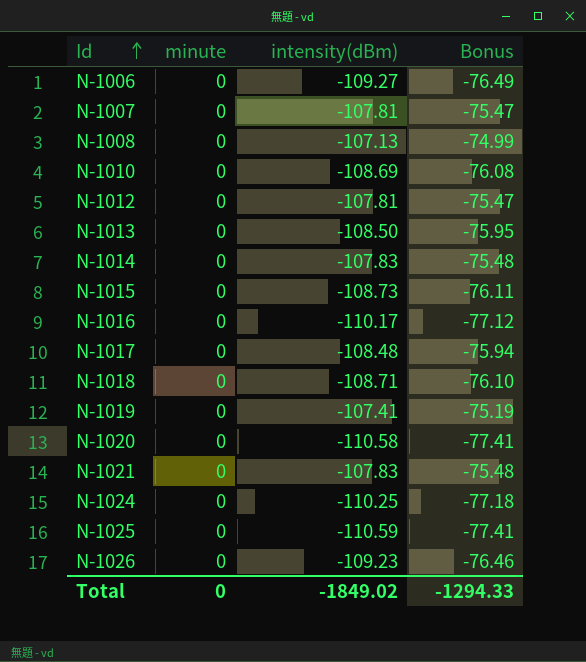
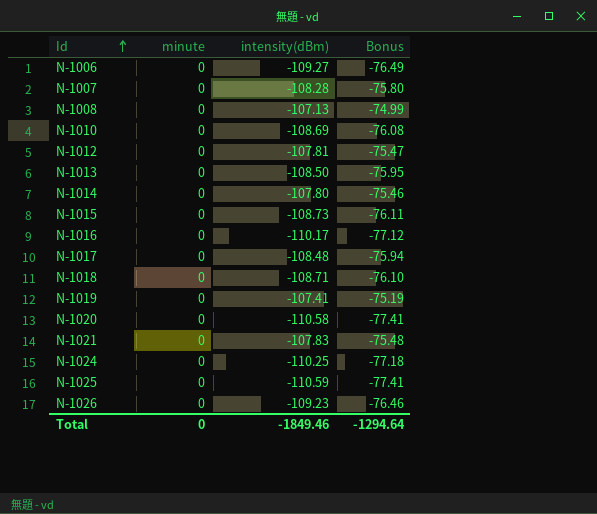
N-1007 | intensity(dBm): -107.81 -> -108.28
N-1007 | Bonus: -75.47 -> -75.80
N-1014 | intensity(dBm): -107.83 -> -107.80
N-1014 | Bonus: -75.48 -> -75.46
Total | intensity(dBm): -1849.02 -> -1849.46
Total | Bonus: -1294.33 -> -1294.64

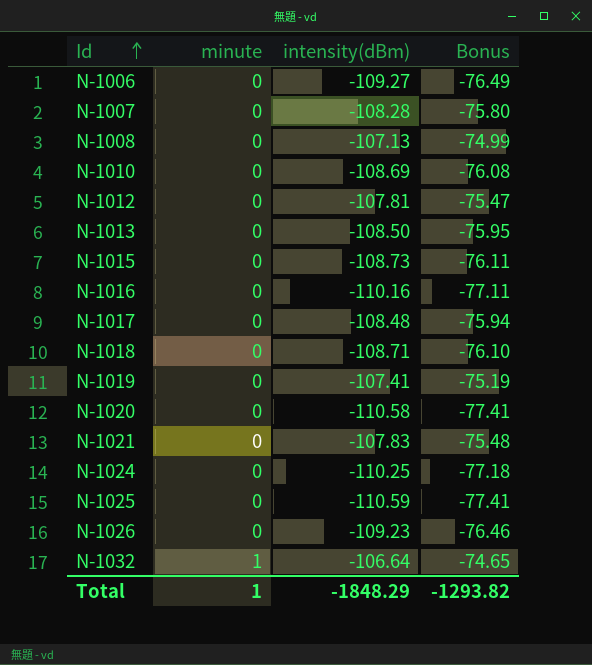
row N-1014: 0 | -107.80 | -75.46 -> none
N-1016 | intensity(dBm): -110.17 -> -110.16
N-1016 | Bonus: -77.12 -> -77.11
row N-1032: none -> 1 | -106.64 | -74.65
Total | minute: 0 -> 1
Total | intensity(dBm): -1849.46 -> -1848.29
Total | Bonus: -1294.64 -> -1293.82

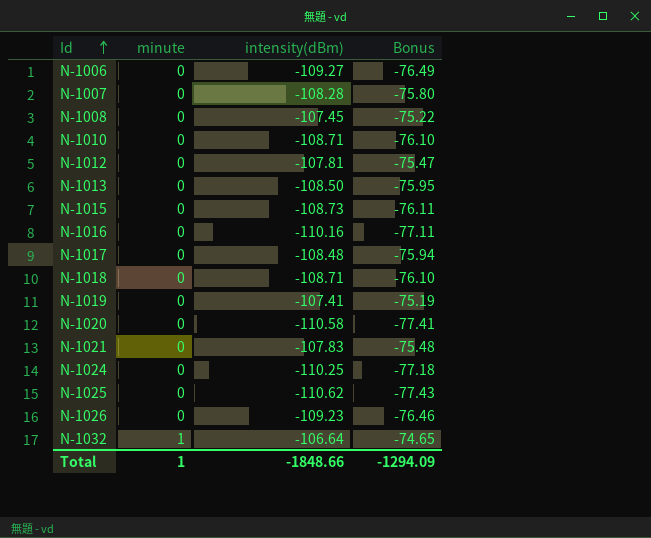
N-1008 | intensity(dBm): -107.13 -> -107.45
N-1008 | Bonus: -74.99 -> -75.22
N-1010 | intensity(dBm): -108.69 -> -108.71
N-1010 | Bonus: -76.08 -> -76.10
N-1025 | intensity(dBm): -110.59 -> -110.62
N-1025 | Bonus: -77.41 -> -77.43
Total | intensity(dBm): -1848.29 -> -1848.66
Total | Bonus: -1293.82 -> -1294.09

